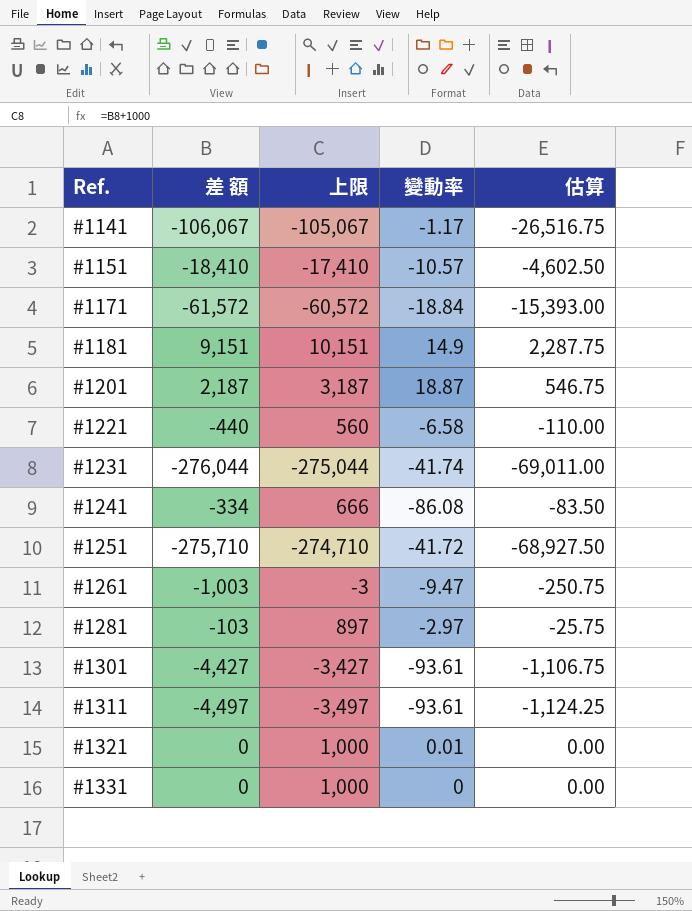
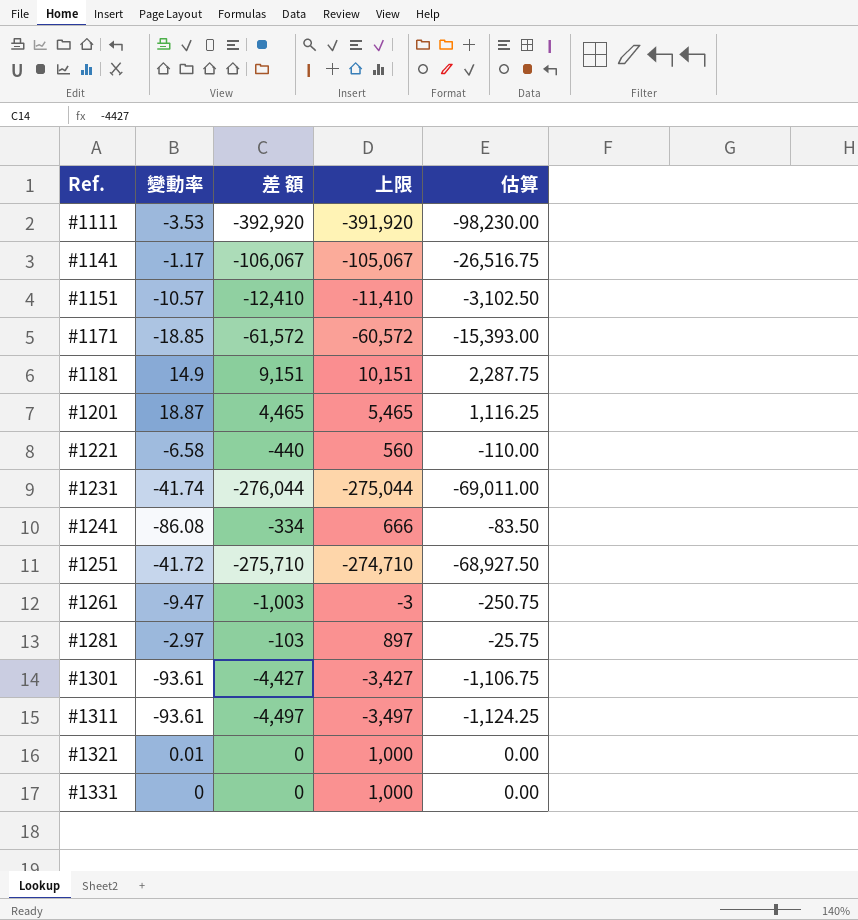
column 變動率 | position: 4 -> 2
row #1111: none -> -3.53 | -392,920 | -391,920 | -98,230.00
#1151 | 差 額: -18,410 -> -12,410
#1151 | 上限: -17,410 -> -11,410
#1151 | 估算: -4,602.50 -> -3,102.50
#1171 | 變動率: -18.84 -> -18.85
#1201 | 差 額: 2,187 -> 4,465
#1201 | 上限: 3,187 -> 5,465
#1201 | 估算: 546.75 -> 1,116.25

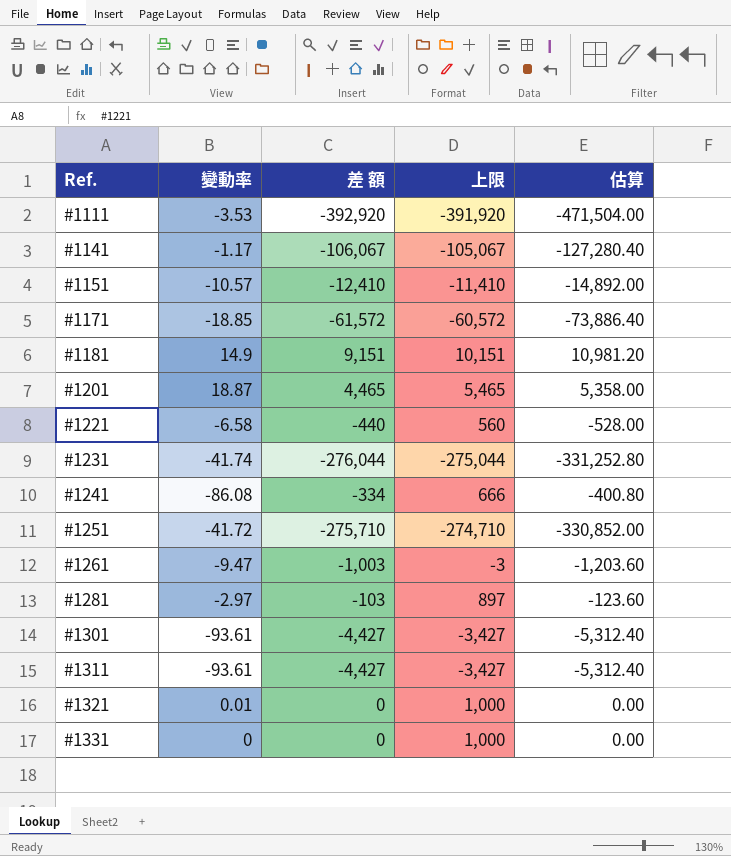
column 估算 | formula: [差 額] * 0.25 -> [差 額] * 1.2
#1311 | 差 額: -4,497 -> -4,427
#1311 | 上限: -3,497 -> -3,427

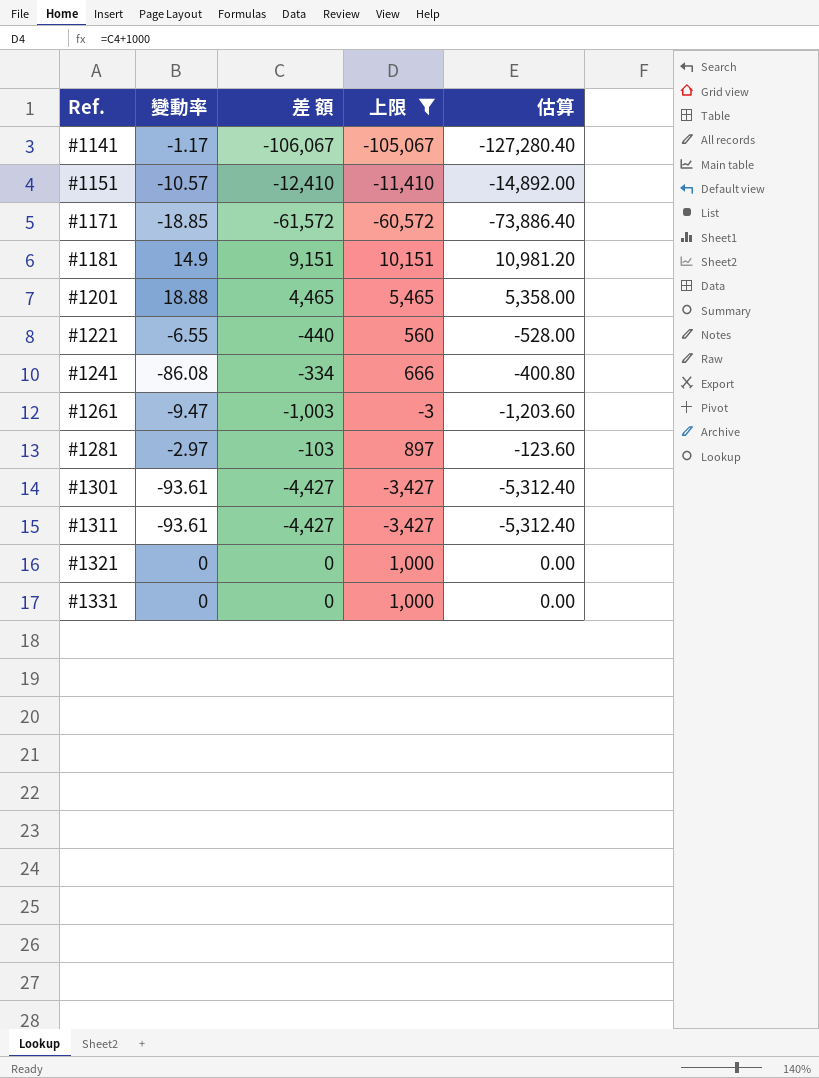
filter: none -> 上限 >= -105,067
#1201 | 變動率: 18.87 -> 18.88
#1221 | 變動率: -6.58 -> -6.55
#1321 | 變動率: 0.01 -> 0

